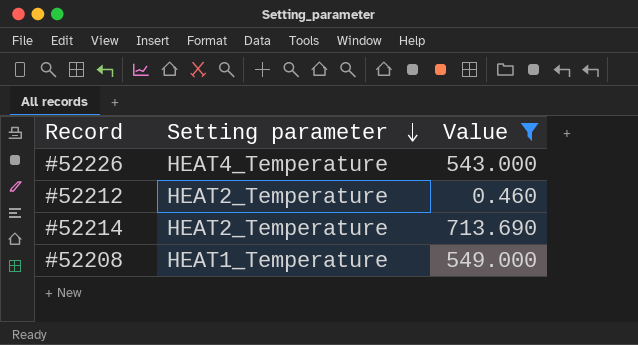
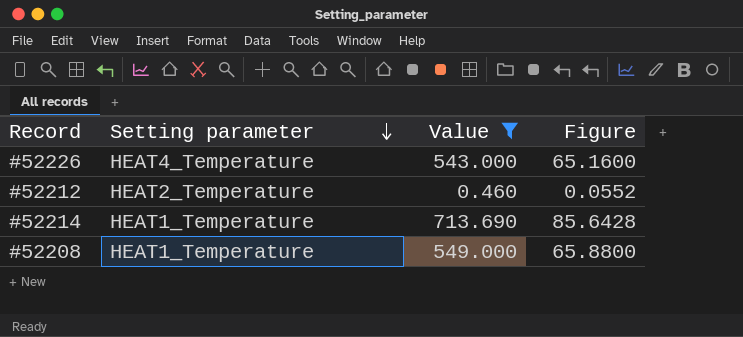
column Figure | formula: none -> [Value] * 0.12
#52214 | Setting parameter: HEAT2_Temperature -> HEAT1_Temperature

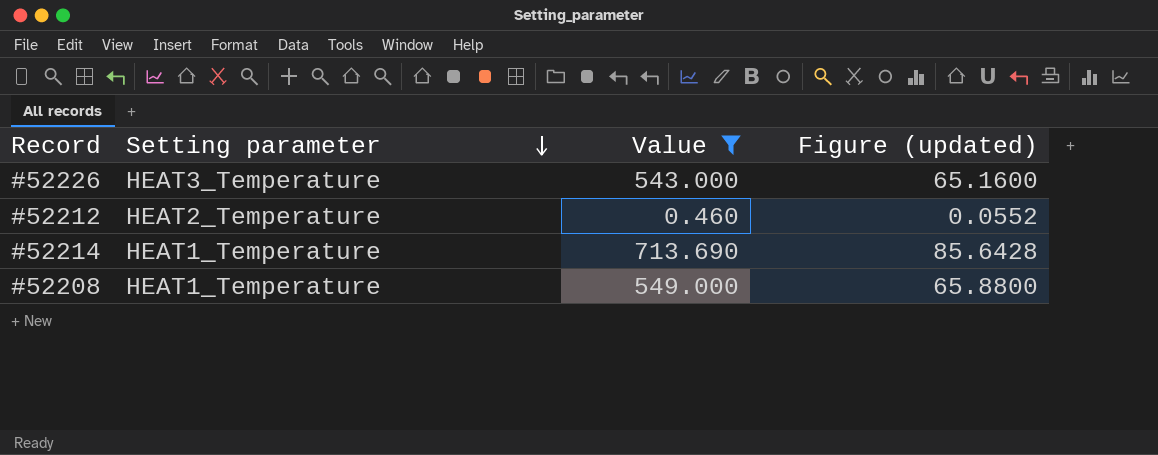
column name: Figure -> Figure (updated)
#52226 | Setting parameter: HEAT4_Temperature -> HEAT3_Temperature

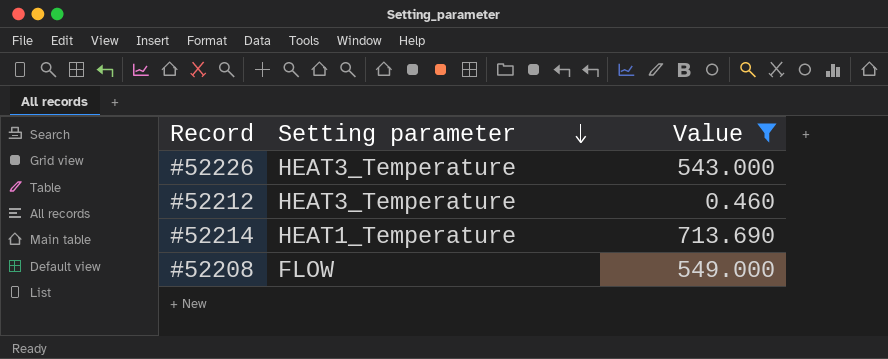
column Figure (updated) | formula: [Value] * 0.12 -> none
#52212 | Setting parameter: HEAT2_Temperature -> HEAT3_Temperature
#52208 | Setting parameter: HEAT1_Temperature -> FLOW

